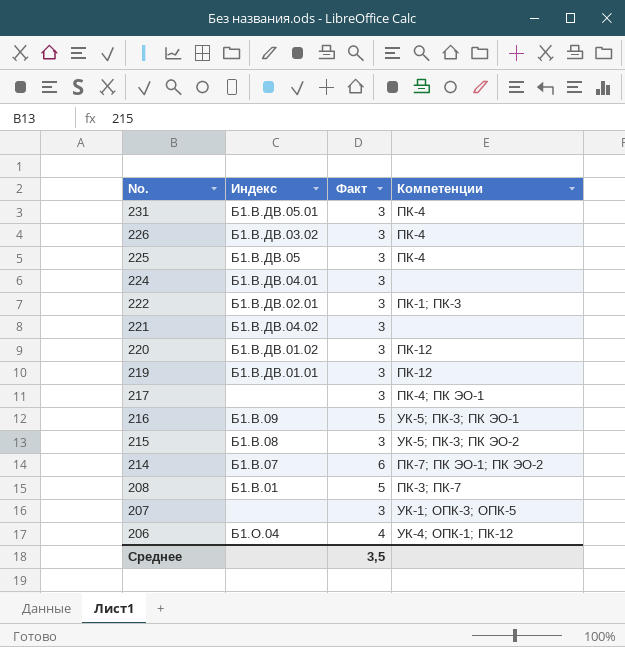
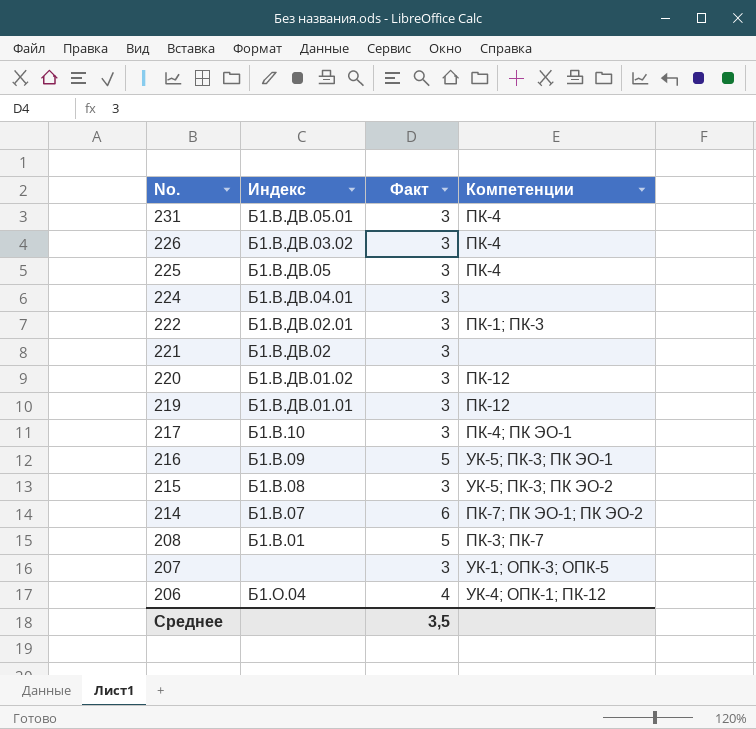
221 | Индекс: Б1.В.ДВ.04.02 -> Б1.В.ДВ.02
217 | Индекс: none -> Б1.В.10

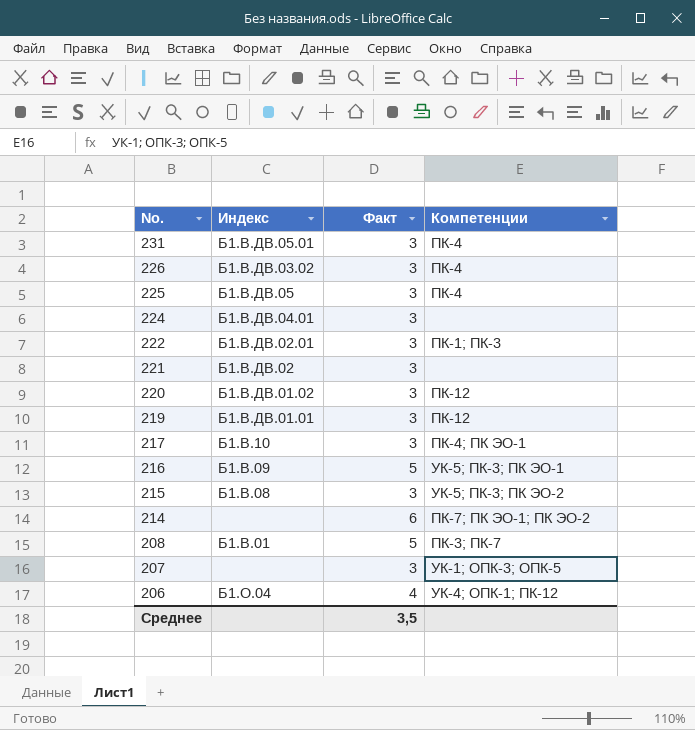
214 | Индекс: Б1.В.07 -> none

